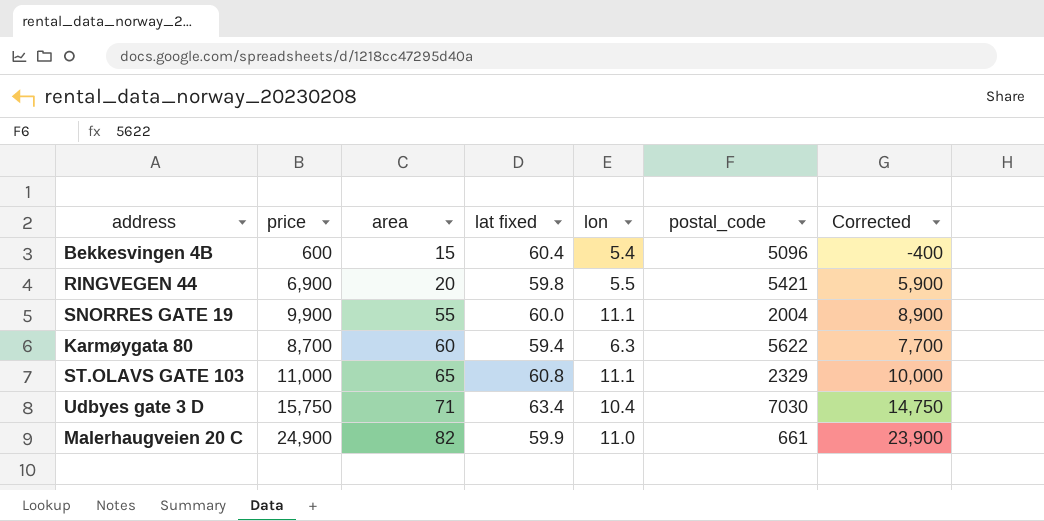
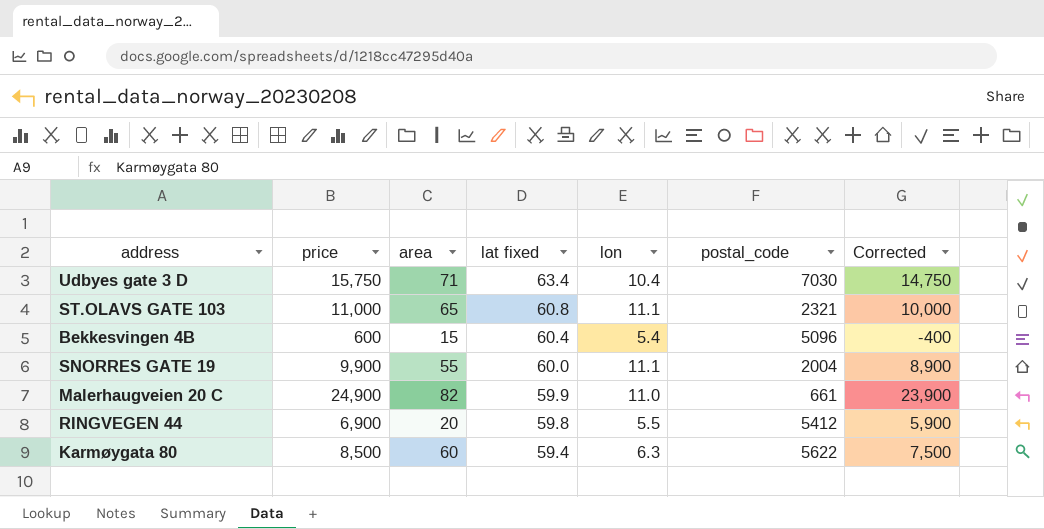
row order: area ascending -> lat fixed descending
ST.OLAVS GATE 103 | postal_code: 2329 -> 2321
RINGVEGEN 44 | postal_code: 5421 -> 5412
Karmøygata 80 | price: 8,700 -> 8,500
Karmøygata 80 | Corrected: 7,700 -> 7,500

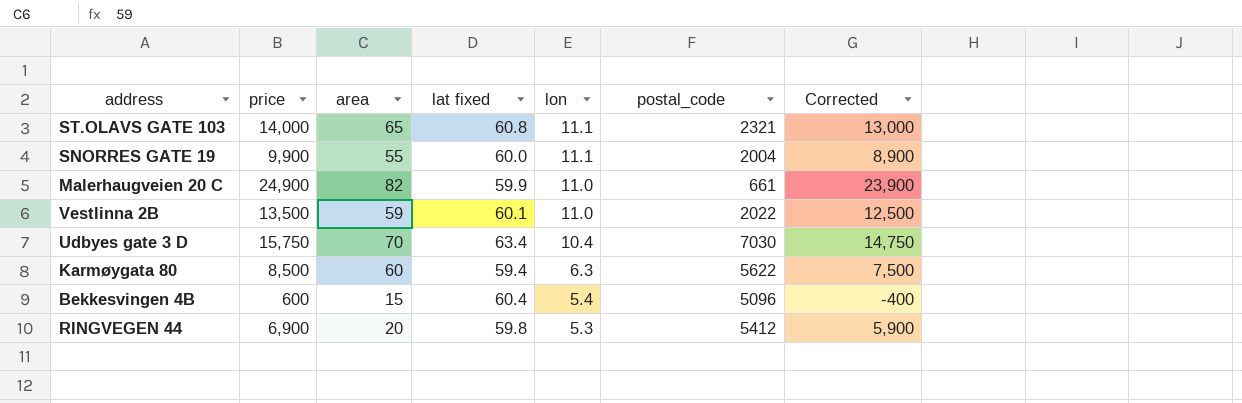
row order: lat fixed descending -> lon descending
ST.OLAVS GATE 103 | price: 11,000 -> 14,000
ST.OLAVS GATE 103 | Corrected: 10,000 -> 13,000
row Vestlinna 2B: none -> 13,500 | 59 | 60.1 | 11.0 | 2022 | 12,500
Udbyes gate 3 D | area: 71 -> 70
RINGVEGEN 44 | lon: 5.5 -> 5.3

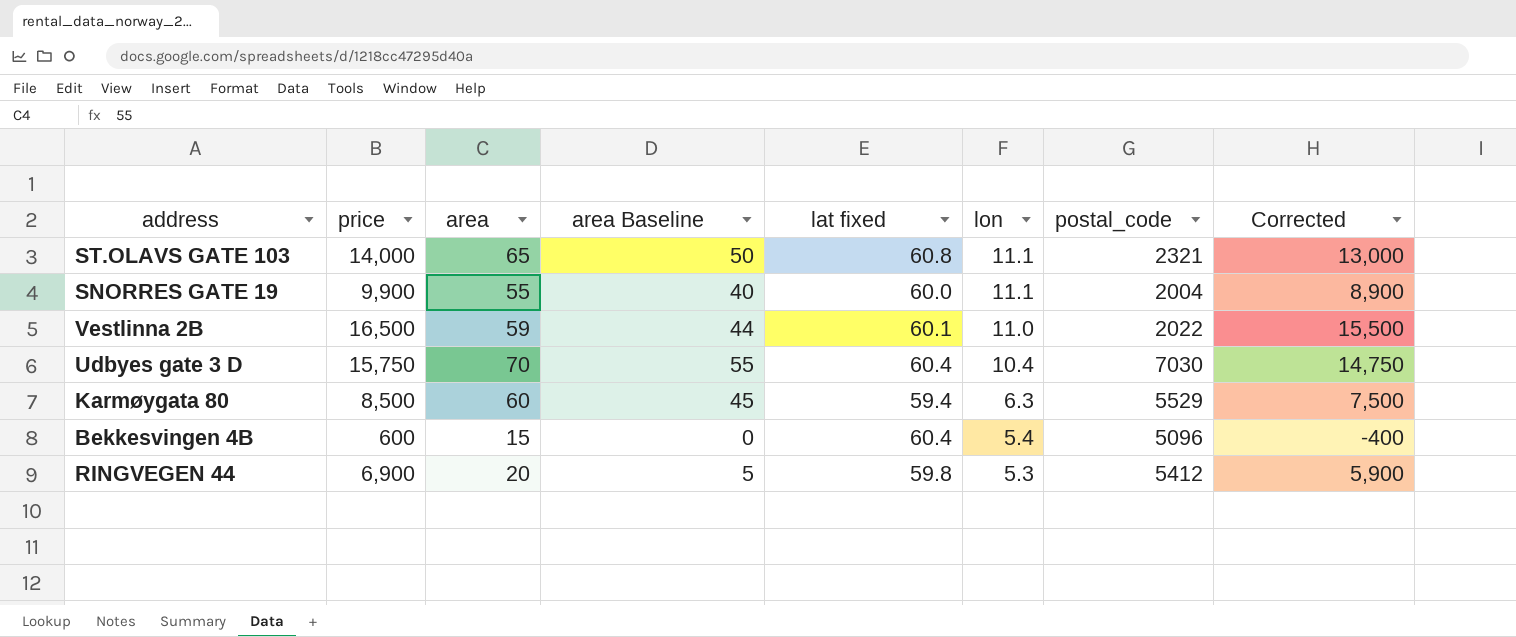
column area Baseline | formula: none -> [area] - 15
row Malerhaugveien 20 C: 24,900 | 82 | 59.9 | 11.0 | 661 | 23,900 -> none
Vestlinna 2B | price: 13,500 -> 16,500
Vestlinna 2B | Corrected: 12,500 -> 15,500
Udbyes gate 3 D | lat fixed: 63.4 -> 60.4
Karmøygata 80 | postal_code: 5622 -> 5529

